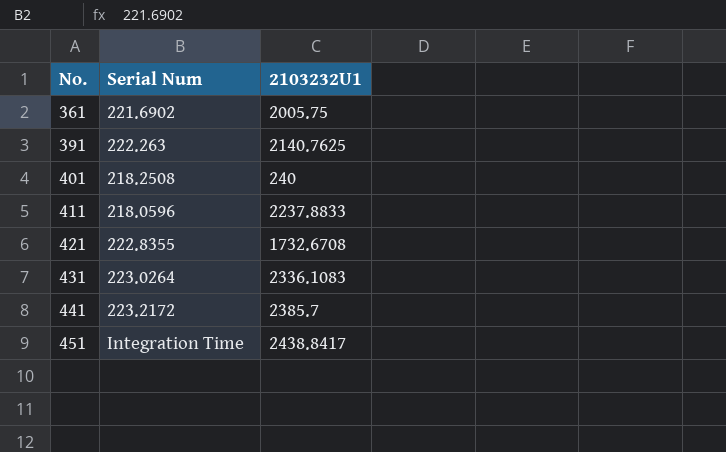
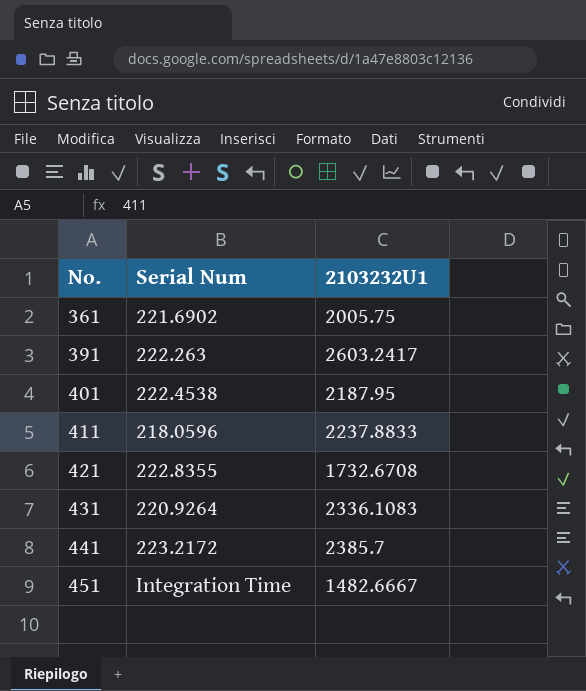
391 | 2103232U1: 2140.7625 -> 2603.2417
401 | Serial Num: 218.2508 -> 222.4538
401 | 2103232U1: 240 -> 2187.95
431 | Serial Num: 223.0264 -> 220.9264
451 | 2103232U1: 2438.8417 -> 1482.6667

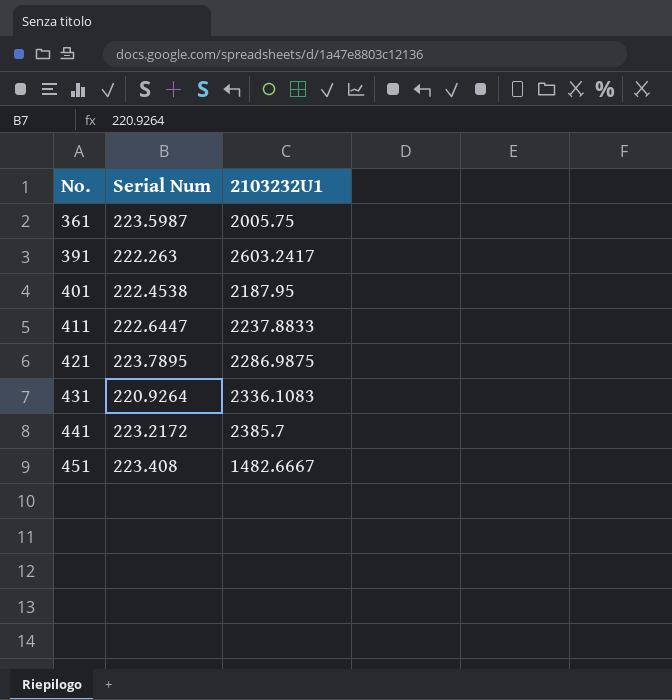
361 | Serial Num: 221.6902 -> 223.5987
411 | Serial Num: 218.0596 -> 222.6447
421 | Serial Num: 222.8355 -> 223.7895
421 | 2103232U1: 1732.6708 -> 2286.9875
451 | Serial Num: Integration Time -> 223.408

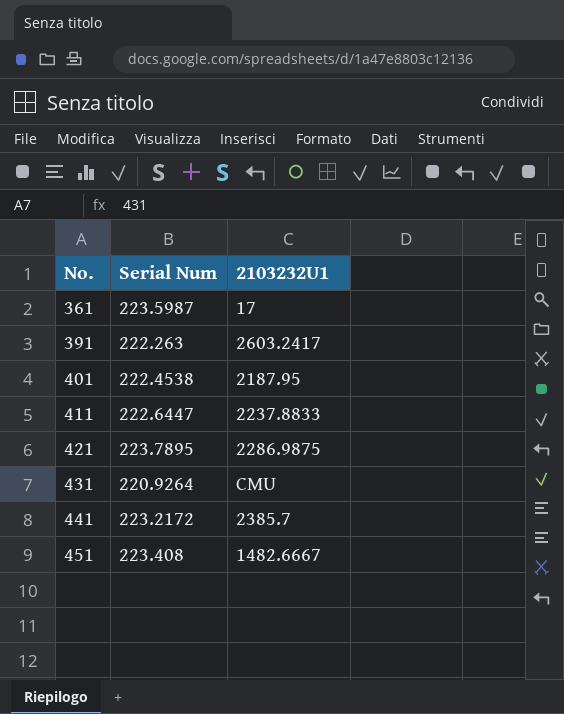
361 | 2103232U1: 2005.75 -> 17
431 | 2103232U1: 2336.1083 -> CMU

